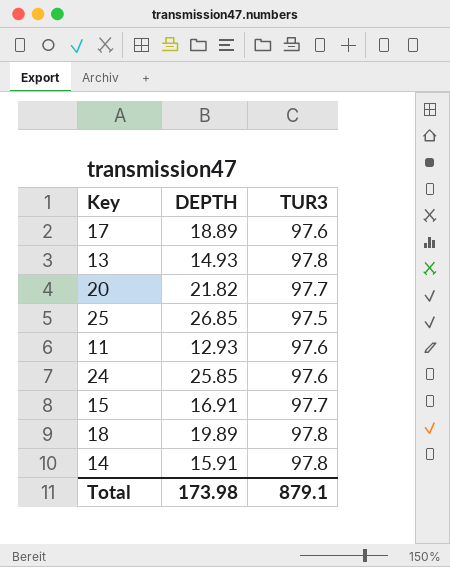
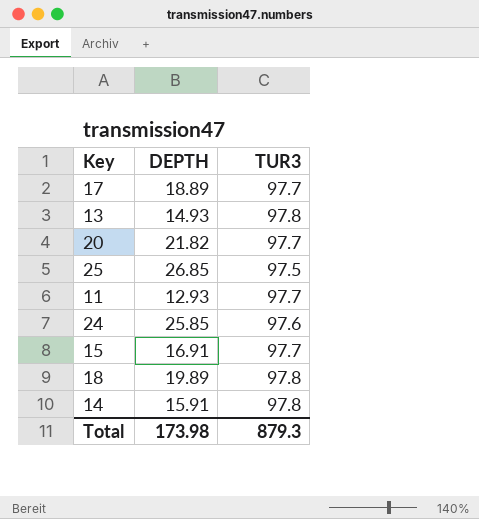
17 | TUR3: 97.6 -> 97.7
11 | TUR3: 97.6 -> 97.7
Total | TUR3: 879.1 -> 879.3

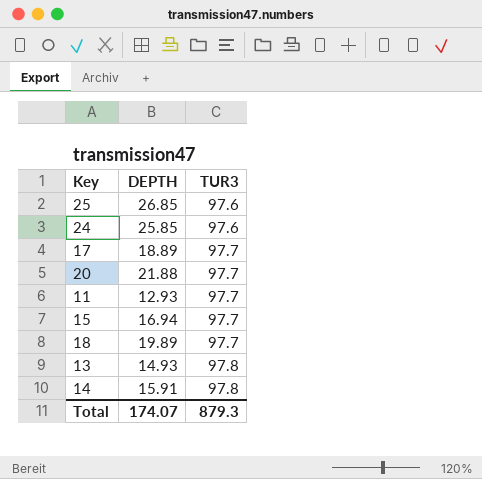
row order: none -> TUR3 ascending
25 | TUR3: 97.5 -> 97.6
20 | DEPTH: 21.82 -> 21.88
15 | DEPTH: 16.91 -> 16.94
18 | TUR3: 97.8 -> 97.7
Total | DEPTH: 173.98 -> 174.07

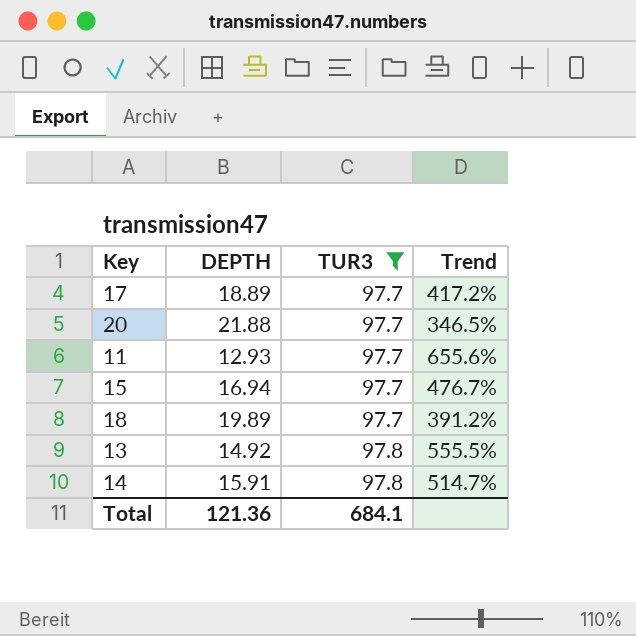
filter: none -> TUR3 != 97.6
column Trend | formula: none -> ([TUR3] - [DEPTH]) / [DEPTH]
13 | DEPTH: 14.93 -> 14.92
Total | DEPTH: 174.07 -> 121.36
Total | TUR3: 879.3 -> 684.1

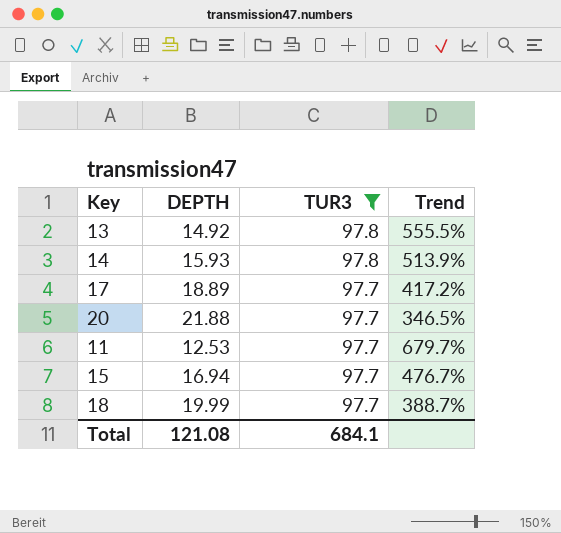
row order: TUR3 ascending -> TUR3 descending
14 | DEPTH: 15.91 -> 15.93
14 | Trend: 514.7% -> 513.9%
11 | DEPTH: 12.93 -> 12.53
11 | Trend: 655.6% -> 679.7%
18 | DEPTH: 19.89 -> 19.99
18 | Trend: 391.2% -> 388.7%
Total | DEPTH: 121.36 -> 121.08

